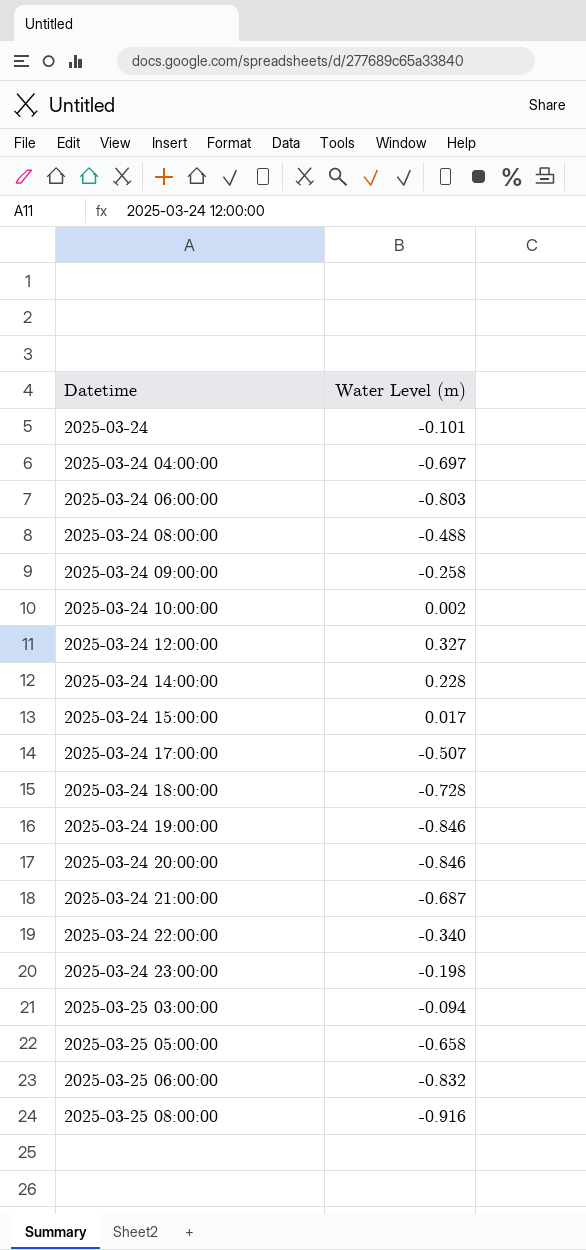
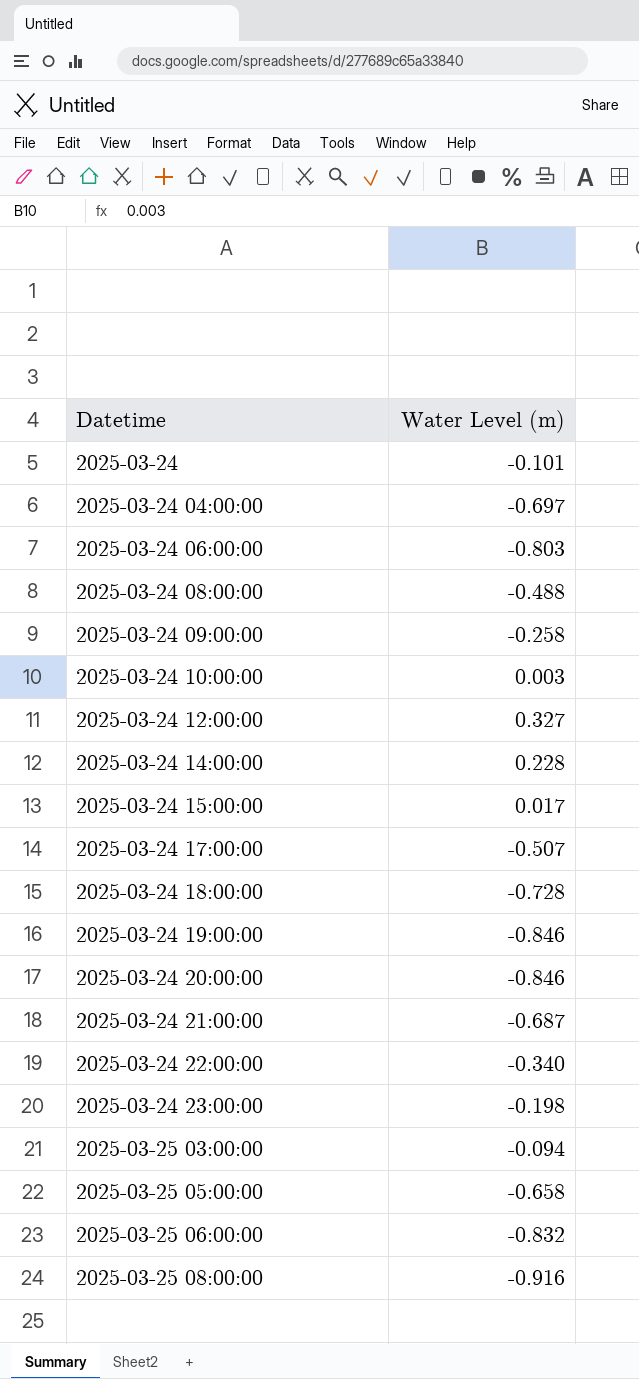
2025-03-24 10:00:00 | Water Level (m): 0.002 -> 0.003

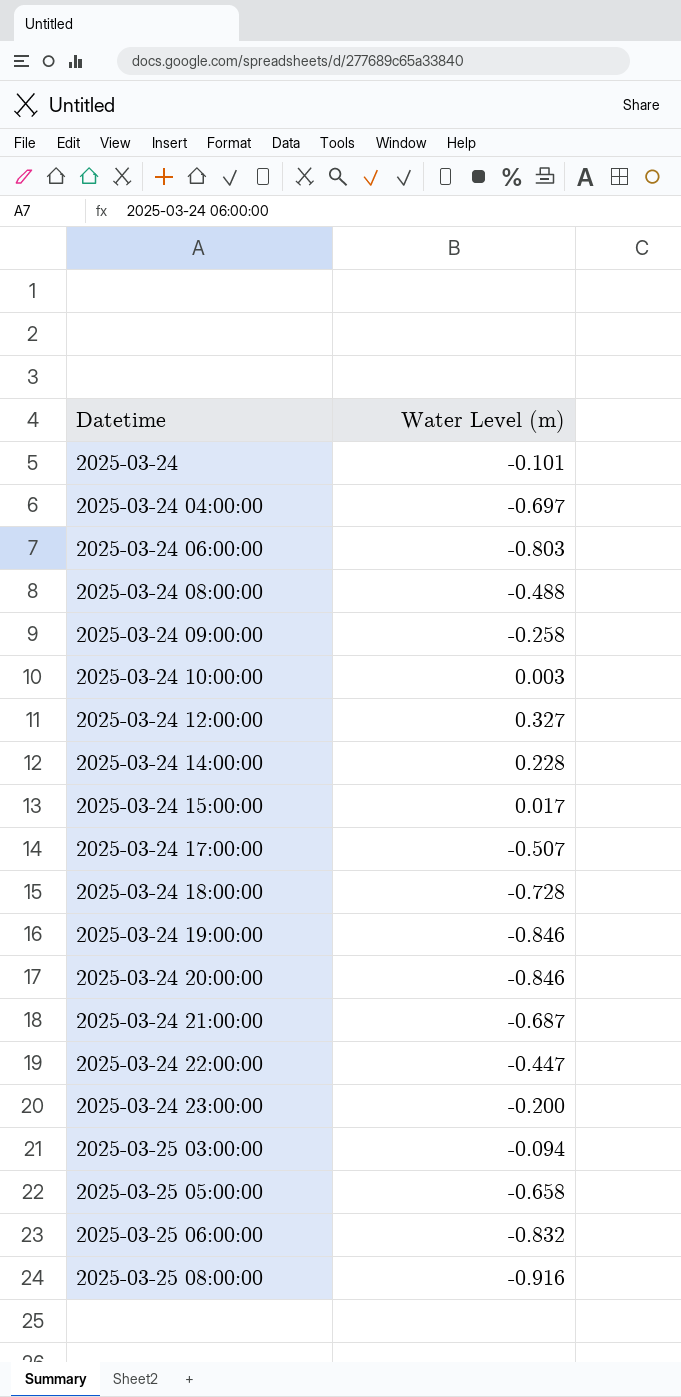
2025-03-24 22:00:00 | Water Level (m): -0.340 -> -0.447
2025-03-24 23:00:00 | Water Level (m): -0.198 -> -0.200

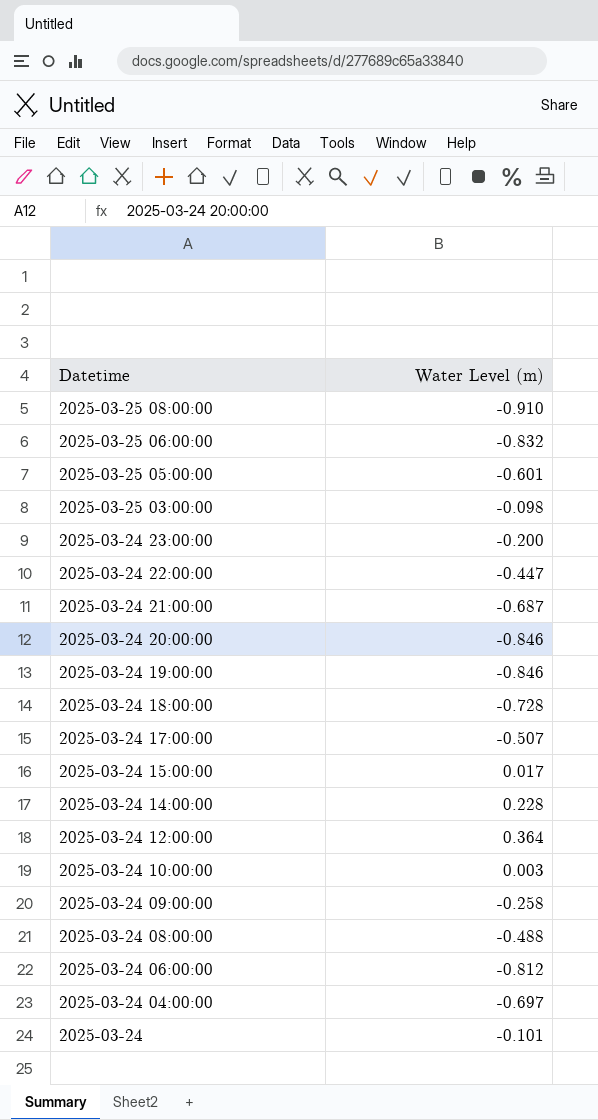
row order: Datetime ascending -> Datetime descending
2025-03-25 08:00:00 | Water Level (m): -0.916 -> -0.910
2025-03-25 05:00:00 | Water Level (m): -0.658 -> -0.601
2025-03-25 03:00:00 | Water Level (m): -0.094 -> -0.098
2025-03-24 12:00:00 | Water Level (m): 0.327 -> 0.364
2025-03-24 06:00:00 | Water Level (m): -0.803 -> -0.812

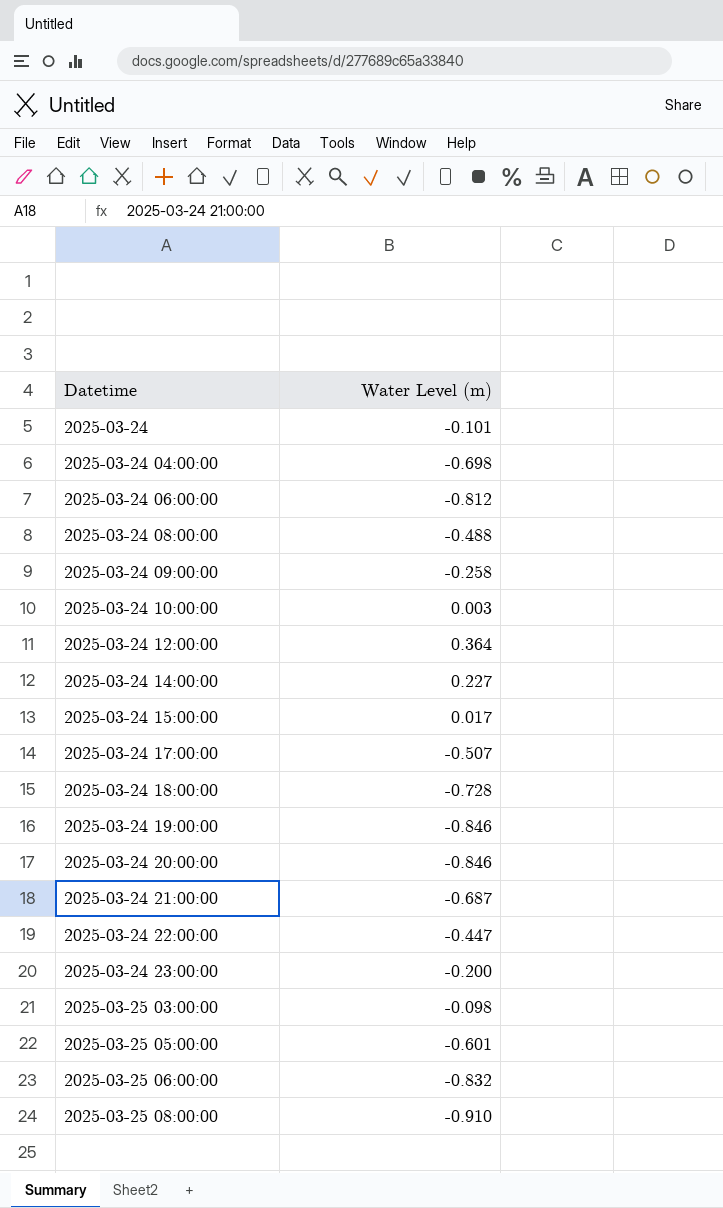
row order: Datetime descending -> Datetime ascending
2025-03-24 04:00:00 | Water Level (m): -0.697 -> -0.698
2025-03-24 14:00:00 | Water Level (m): 0.228 -> 0.227

